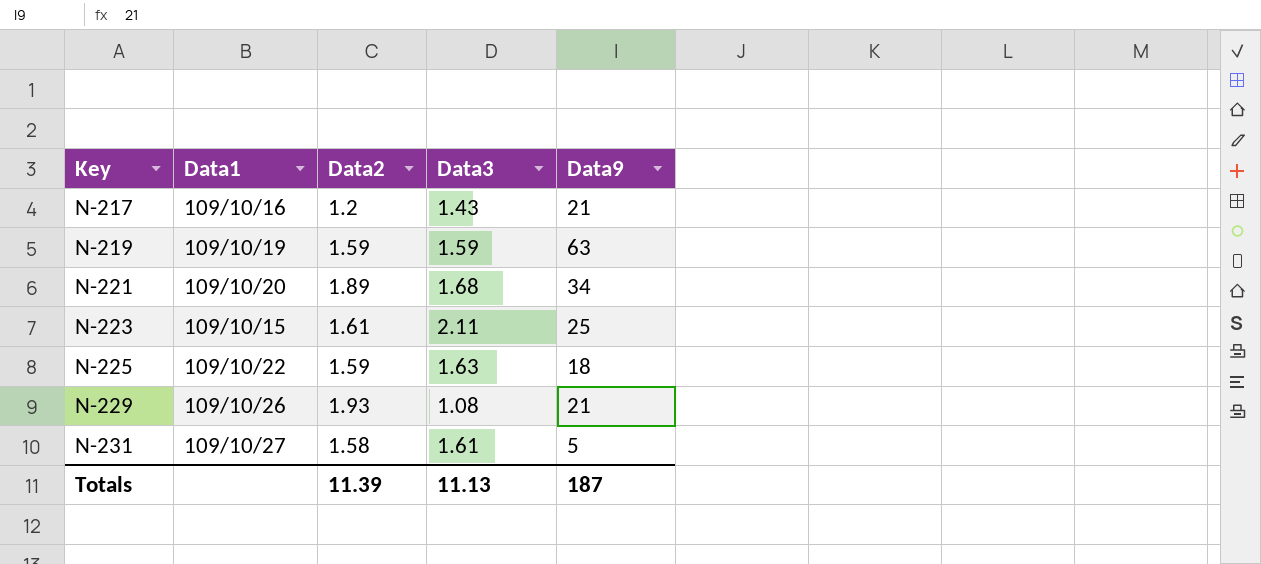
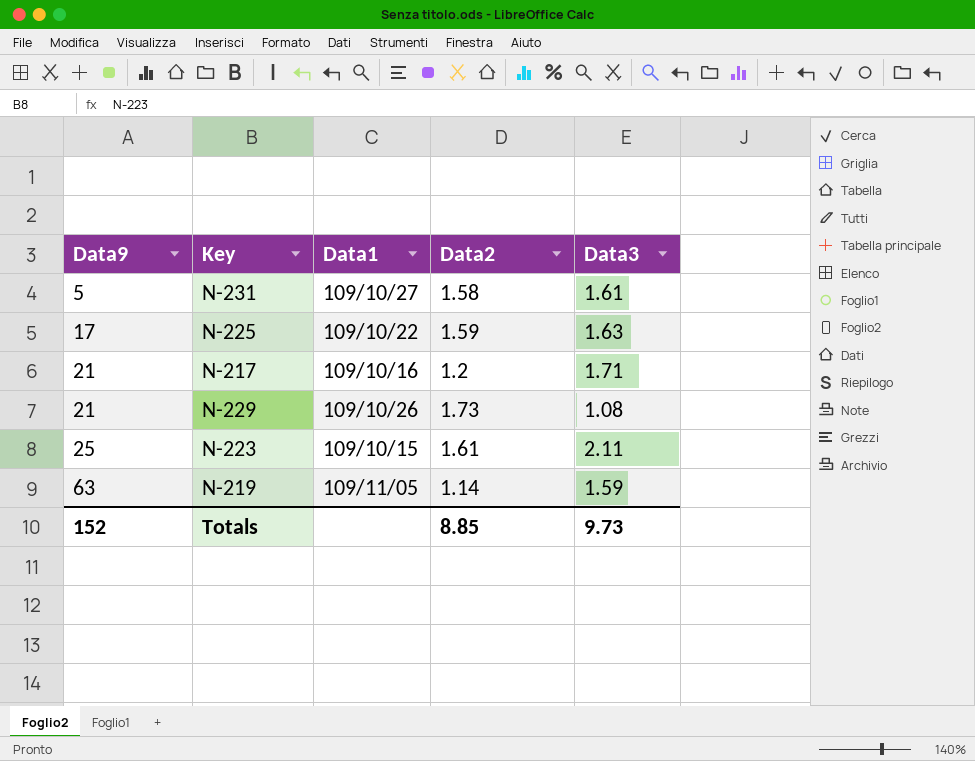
row order: Key ascending -> Data9 ascending
column Data9 | position: 5 -> 1
row N-221: 109/10/20 | 1.89 | 1.68 | 34 -> none
N-225 | Data9: 18 -> 17
N-217 | Data3: 1.43 -> 1.71
N-229 | Data2: 1.93 -> 1.73
N-219 | Data1: 109/10/19 -> 109/11/05
N-219 | Data2: 1.59 -> 1.14
Totals | Data9: 187 -> 152
Totals | Data2: 11.39 -> 8.85
Totals | Data3: 11.13 -> 9.73

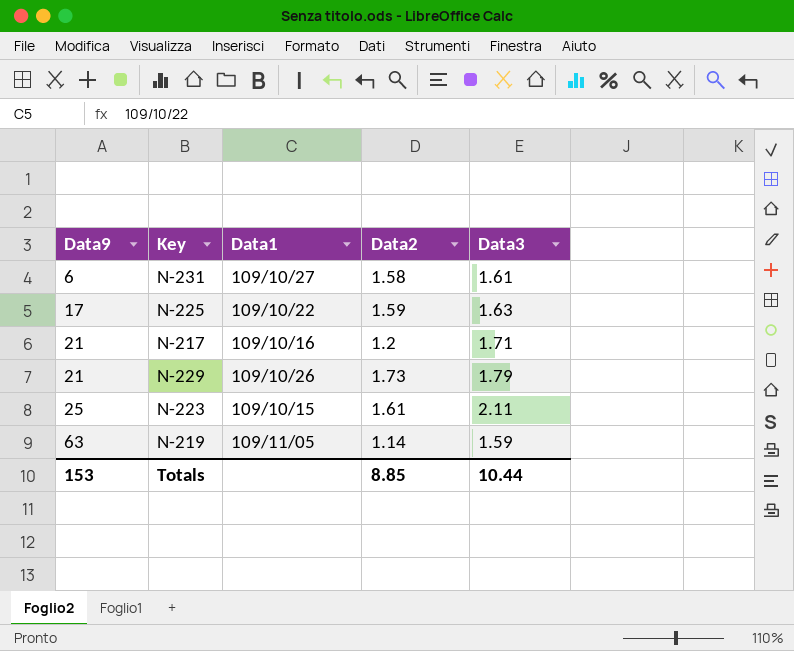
N-231 | Data9: 5 -> 6
N-229 | Data3: 1.08 -> 1.79
Totals | Data9: 152 -> 153
Totals | Data3: 9.73 -> 10.44

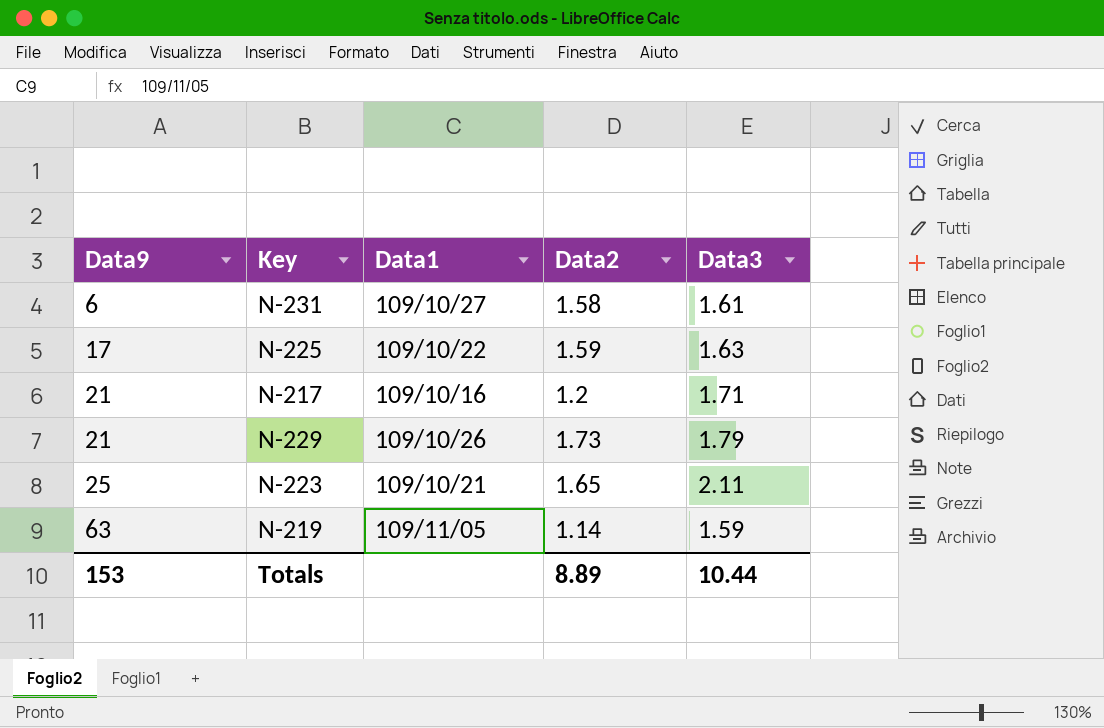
N-223 | Data1: 109/10/15 -> 109/10/21
N-223 | Data2: 1.61 -> 1.65
Totals | Data2: 8.85 -> 8.89

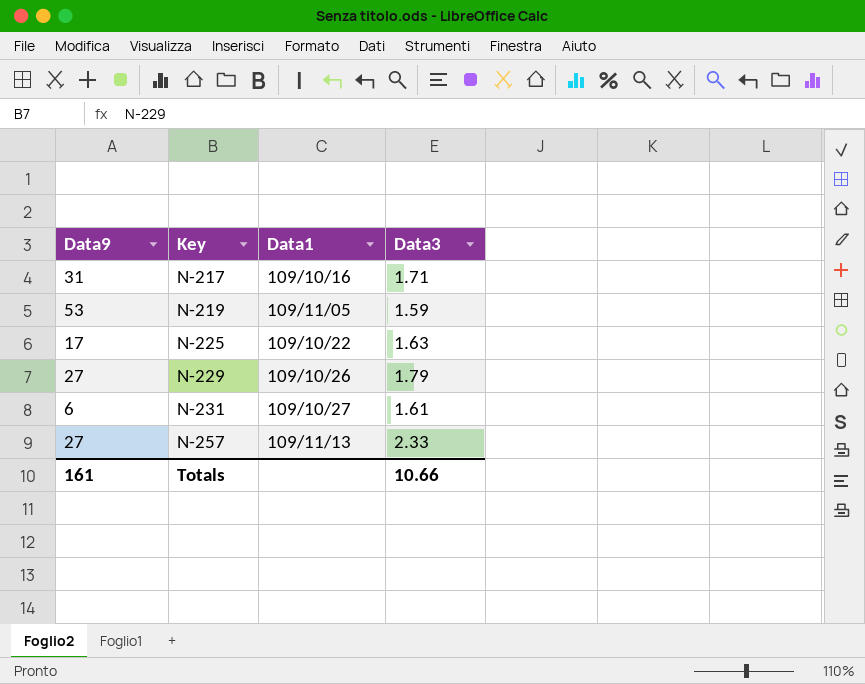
row order: Data9 ascending -> Key ascending
column Data2 | position: 4 -> none
row N-223: 25 | 109/10/21 | 1.65 | 2.11 -> none
N-217 | Data9: 21 -> 31
N-219 | Data9: 63 -> 53
N-229 | Data9: 21 -> 27
row N-257: none -> 27 | 109/11/13 | 2.33
Totals | Data9: 153 -> 161
Totals | Data3: 10.44 -> 10.66

